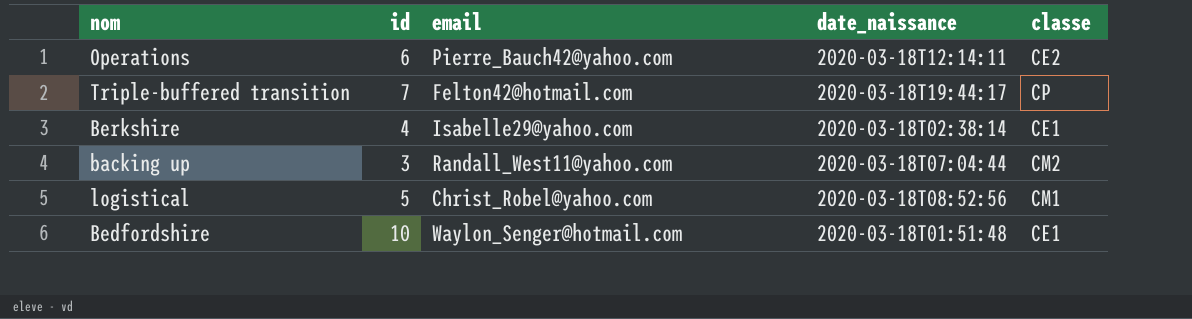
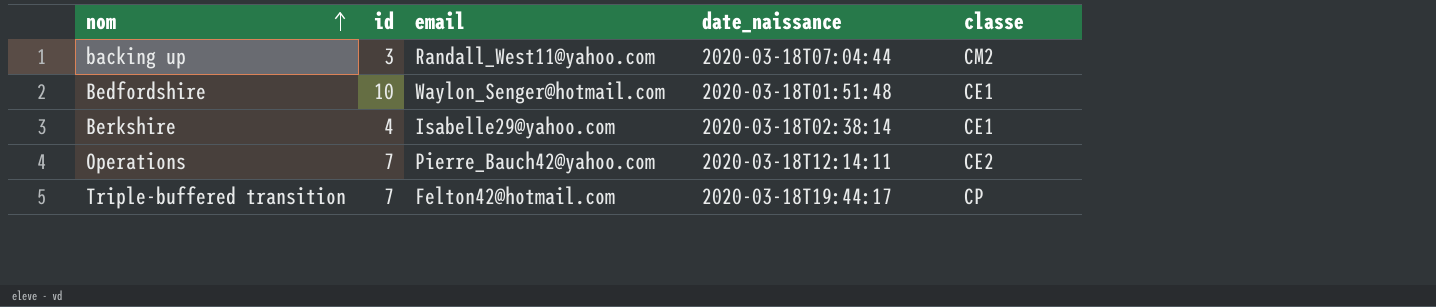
row order: none -> nom ascending
row logistical: 5 | Christ_Robel@yahoo.com | 2020-03-18T08:52:56 | CM1 -> none
Operations | id: 6 -> 7

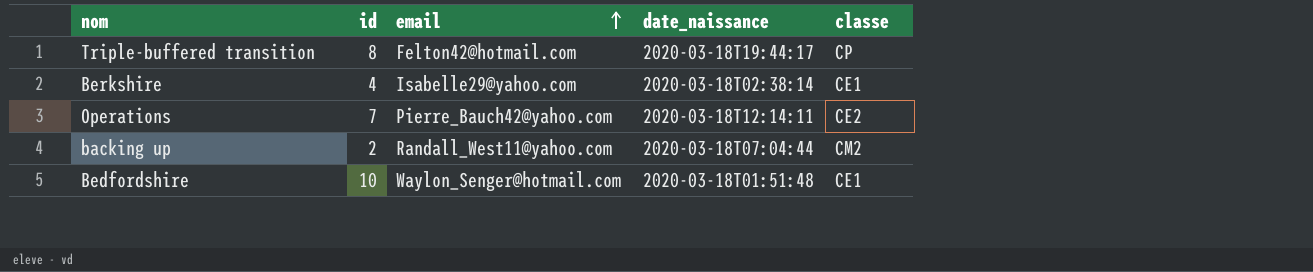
row order: nom ascending -> email ascending
Triple-buffered transition | id: 7 -> 8
backing up | id: 3 -> 2

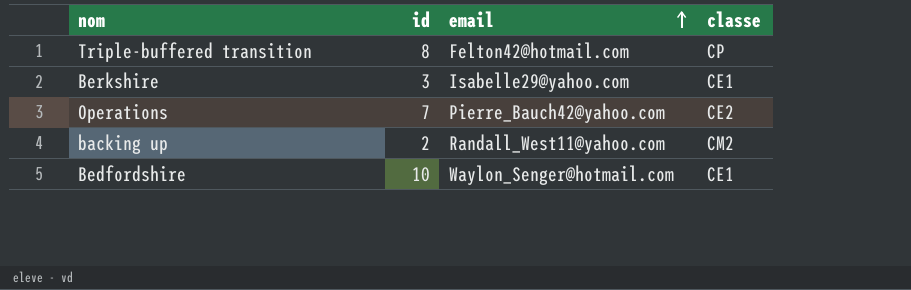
column date_naissance | position: 4 -> none
Berkshire | id: 4 -> 3

